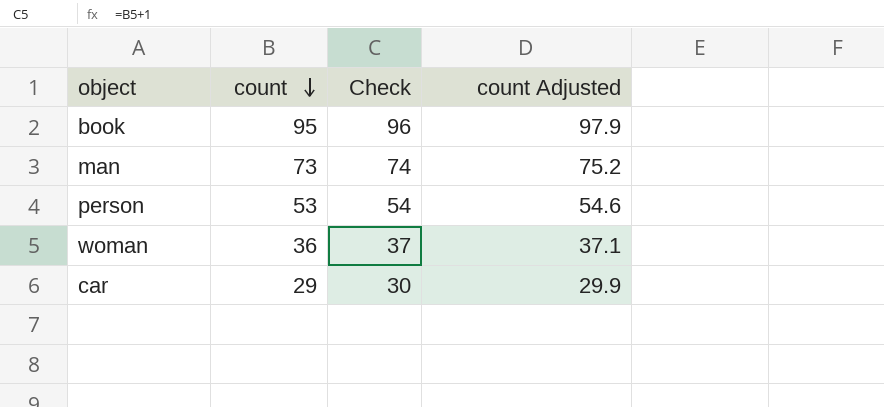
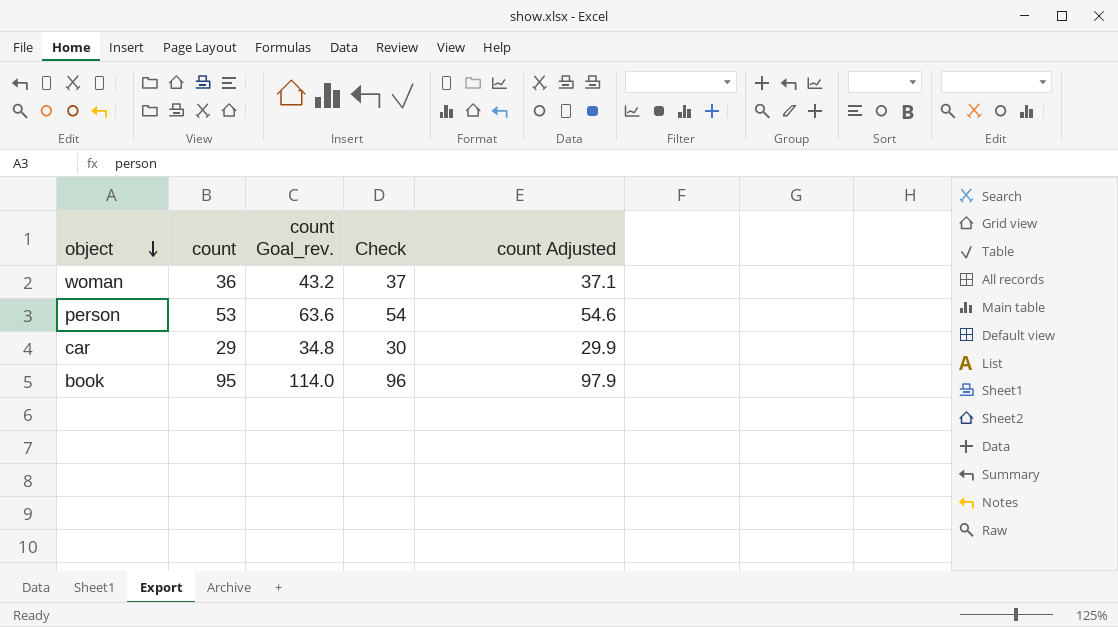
row order: count descending -> object descending
column count Goal_rev. | formula: none -> [count] * 1.2
row man: 73 | 74 | 75.2 -> none

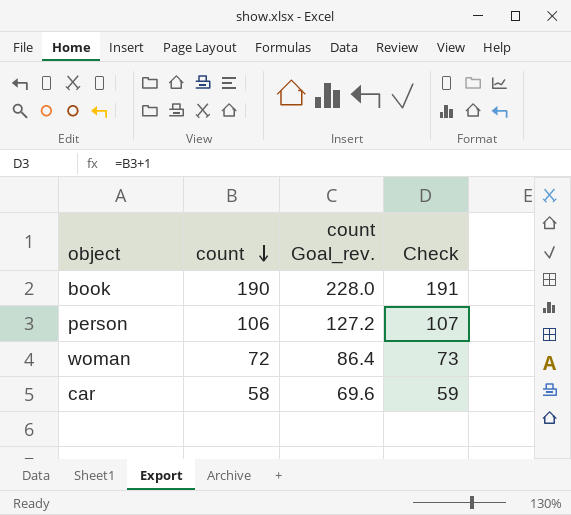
row order: object descending -> count descending
column count Adjusted | formula: [count] * 1.03 -> none
book | count: 95 -> 190
book | count Goal_rev.: 114.0 -> 228.0
book | Check: 96 -> 191
person | count: 53 -> 106
person | count Goal_rev.: 63.6 -> 127.2
person | Check: 54 -> 107
woman | count: 36 -> 72
woman | count Goal_rev.: 43.2 -> 86.4
woman | Check: 37 -> 73
car | count: 29 -> 58
car | count Goal_rev.: 34.8 -> 69.6
car | Check: 30 -> 59

